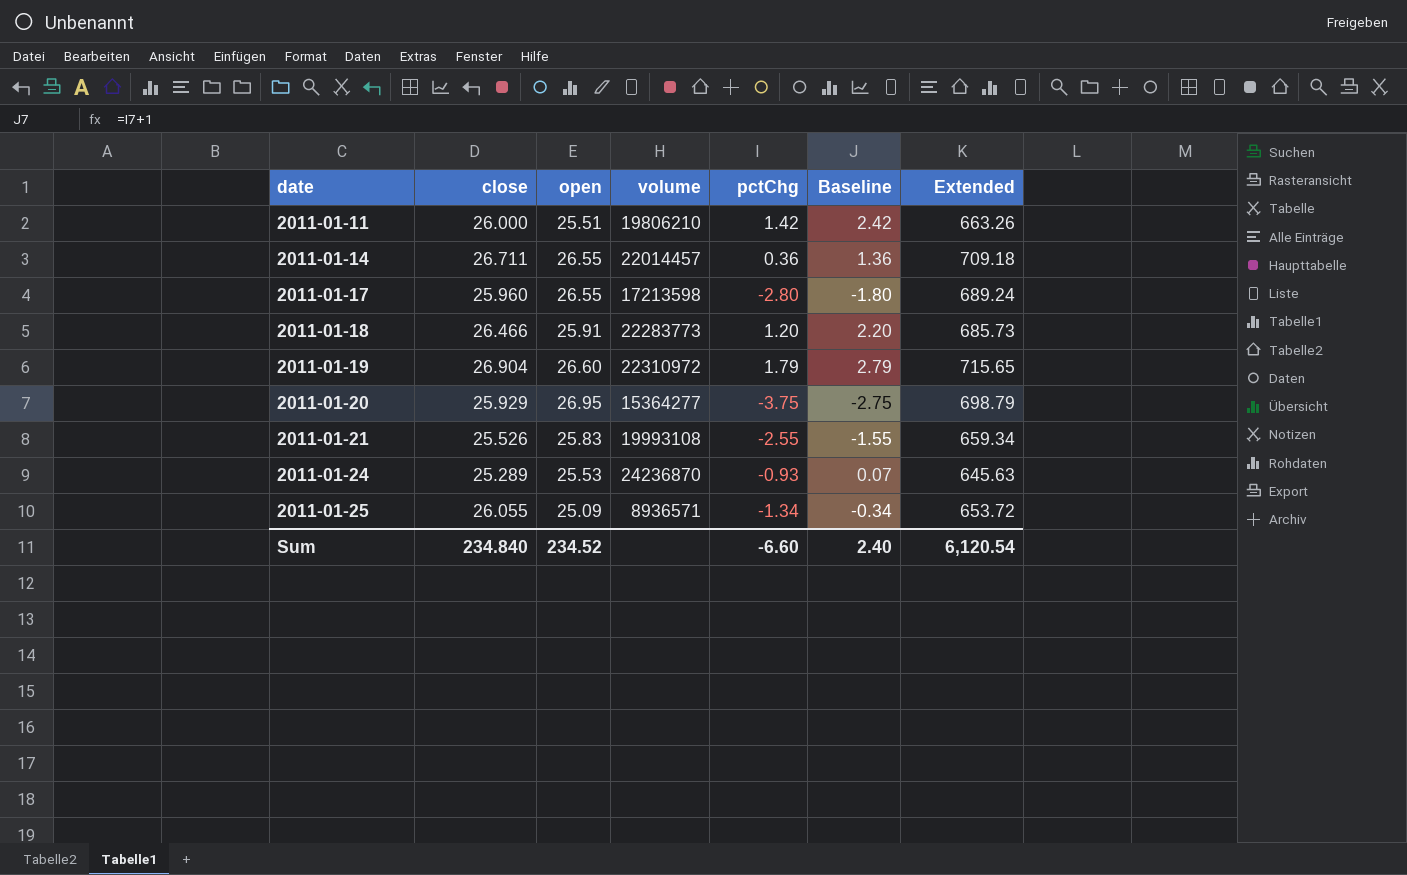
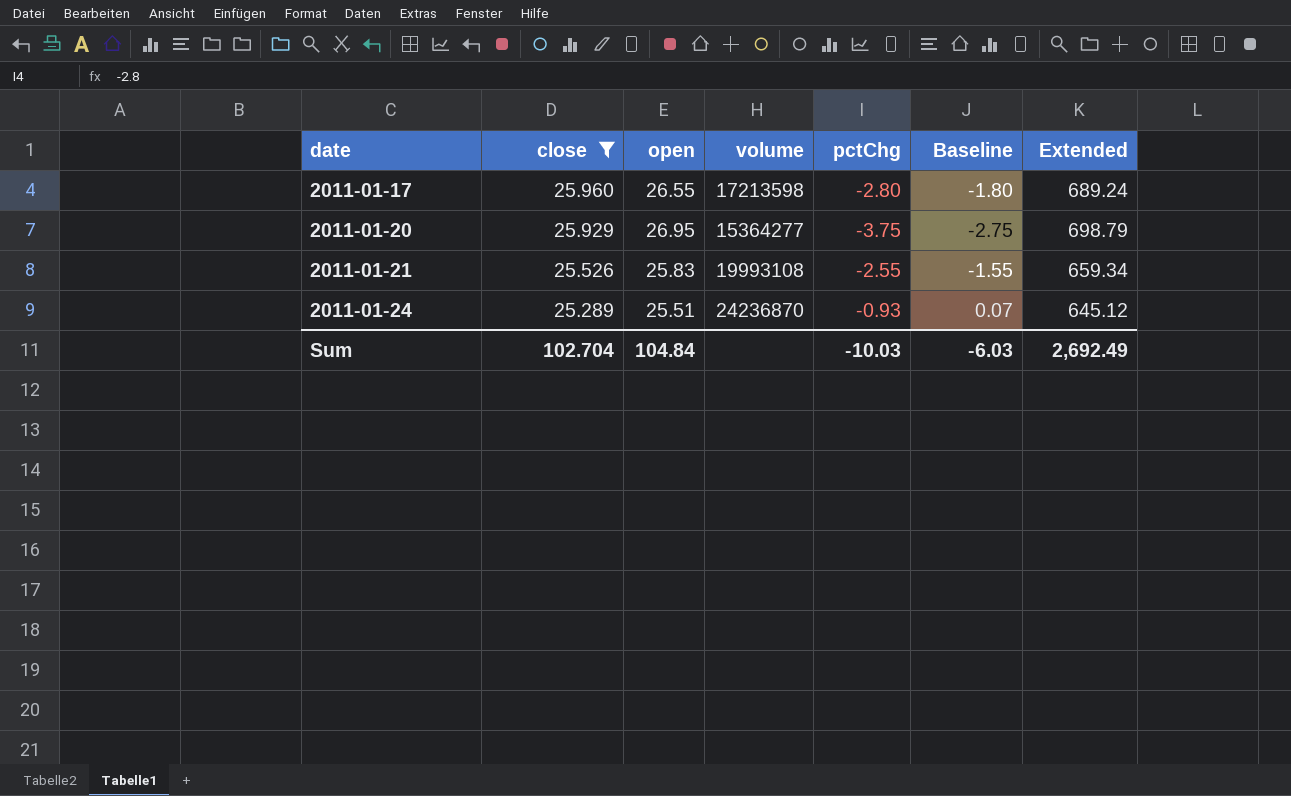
filter: none -> close <= 25.960
2011-01-24 | open: 25.53 -> 25.51
2011-01-24 | Extended: 645.63 -> 645.12
Sum | close: 234.840 -> 102.704
Sum | open: 234.52 -> 104.84
Sum | pctChg: -6.60 -> -10.03
Sum | Baseline: 2.40 -> -6.03
Sum | Extended: 6,120.54 -> 2,692.49

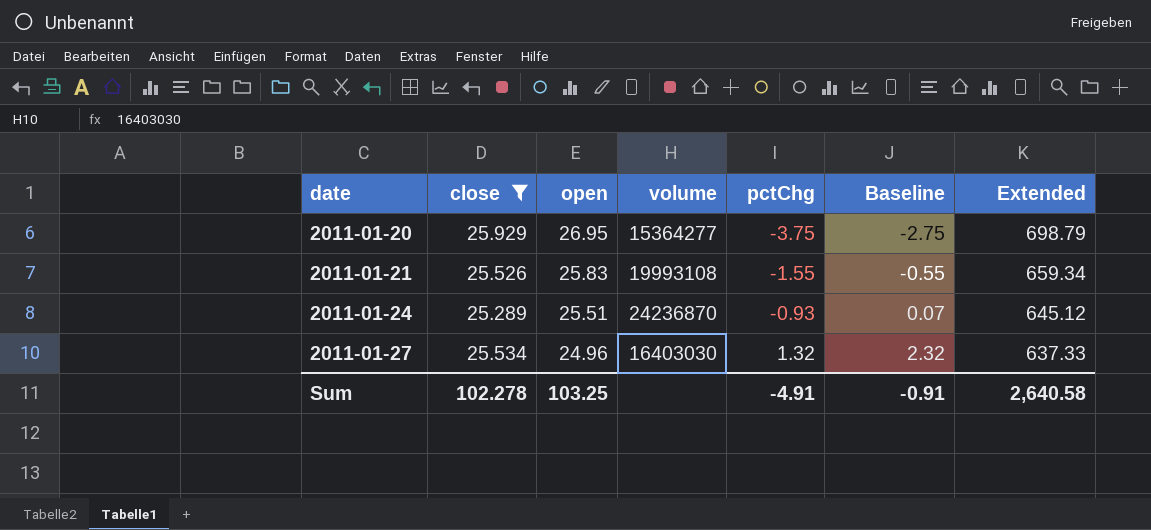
row 2011-01-17: 25.960 | 26.55 | 17213598 | -2.80 | -1.80 | 689.24 -> none
2011-01-21 | pctChg: -2.55 -> -1.55
2011-01-21 | Baseline: -1.55 -> -0.55
row 2011-01-27: none -> 25.534 | 24.96 | 16403030 | 1.32 | 2.32 | 637.33
Sum | close: 102.704 -> 102.278
Sum | open: 104.84 -> 103.25
Sum | pctChg: -10.03 -> -4.91
Sum | Baseline: -6.03 -> -0.91
Sum | Extended: 2,692.49 -> 2,640.58

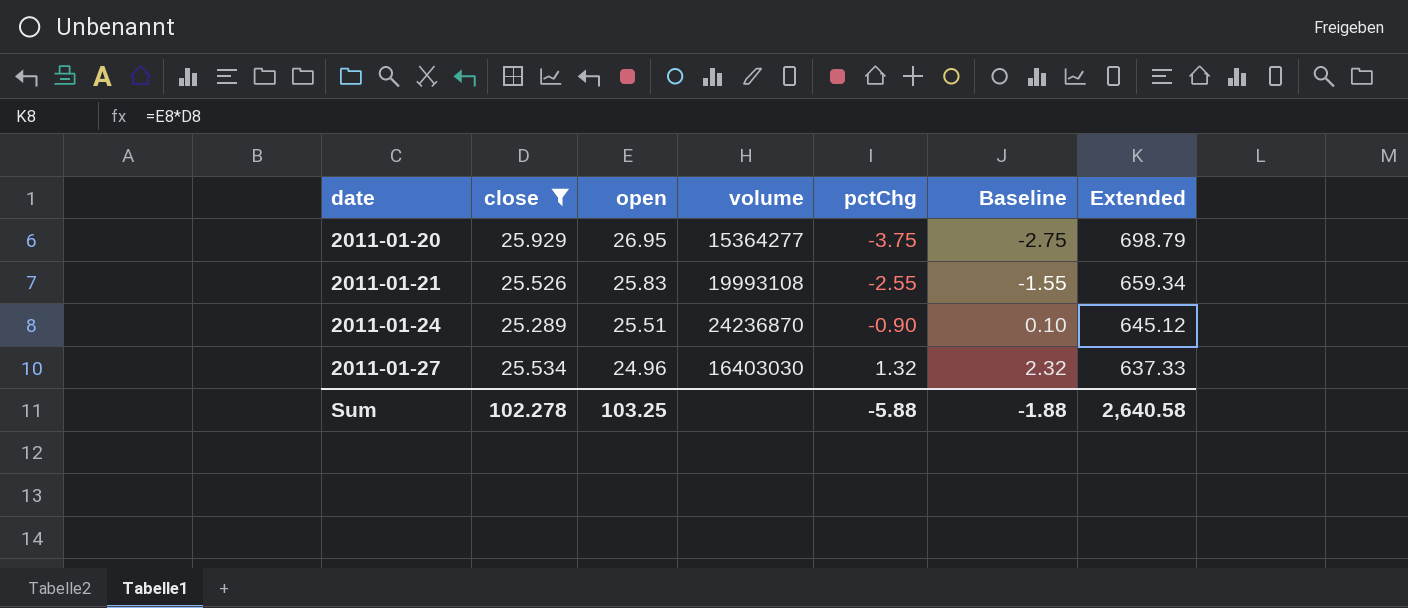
2011-01-21 | pctChg: -1.55 -> -2.55
2011-01-21 | Baseline: -0.55 -> -1.55
2011-01-24 | pctChg: -0.93 -> -0.90
2011-01-24 | Baseline: 0.07 -> 0.10
Sum | pctChg: -4.91 -> -5.88
Sum | Baseline: -0.91 -> -1.88

